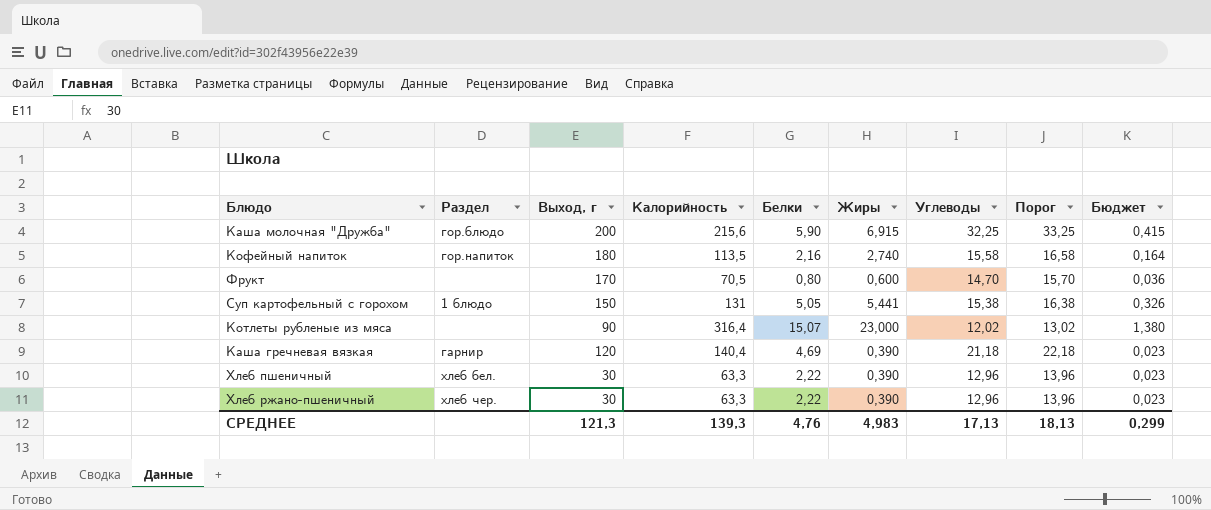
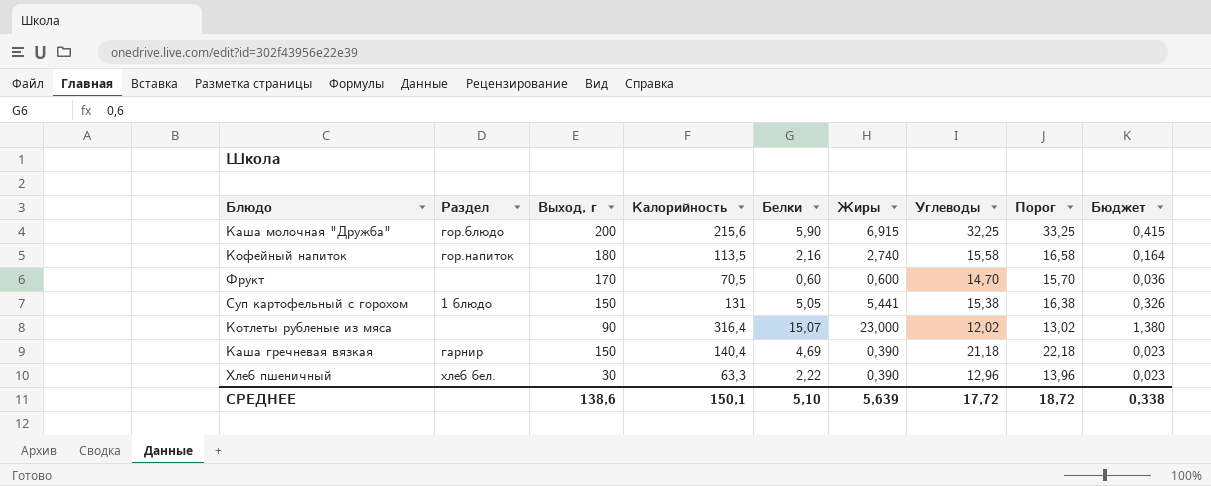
row Хлеб ржано-пшеничный: хлеб чер. | 30 | 63,3 | 2,22 | 0,390 | 12,96 | 13,96 | 0,023 -> none
Фрукт | Белки: 0,80 -> 0,60
Каша гречневая вязкая | Выход, г: 120 -> 150
СРЕДНЕЕ | Выход, г: 121,3 -> 138,6
СРЕДНЕЕ | Калорийность: 139,3 -> 150,1
СРЕДНЕЕ | Белки: 4,76 -> 5,10
СРЕДНЕЕ | Жиры: 4,983 -> 5,639
СРЕДНЕЕ | Углеводы: 17,13 -> 17,72
СРЕДНЕЕ | Порог: 18,13 -> 18,72
СРЕДНЕЕ | Бюджет: 0,299 -> 0,338

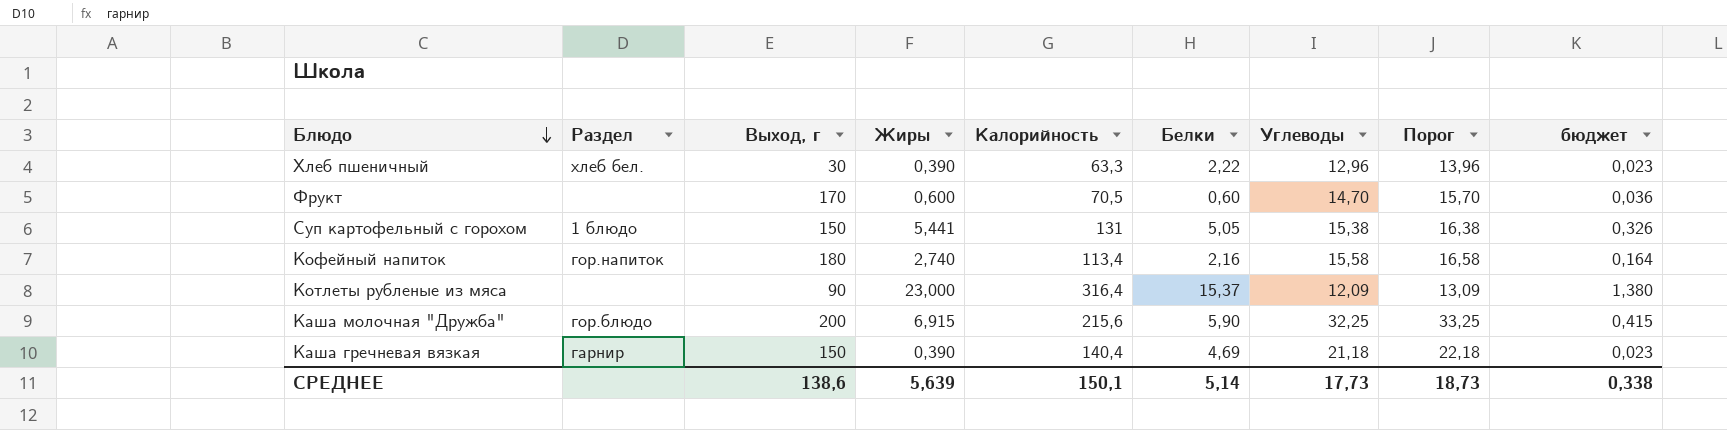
row order: none -> Блюдо descending
column Жиры | position: 6 -> 4
column name: Бюджет -> бюджет
Кофейный напиток | Калорийность: 113,5 -> 113,4
Котлеты рубленые из мяса | Белки: 15,07 -> 15,37
Котлеты рубленые из мяса | Углеводы: 12,02 -> 12,09
Котлеты рубленые из мяса | Порог: 13,02 -> 13,09
СРЕДНЕЕ | Белки: 5,10 -> 5,14
СРЕДНЕЕ | Углеводы: 17,72 -> 17,73
СРЕДНЕЕ | Порог: 18,72 -> 18,73

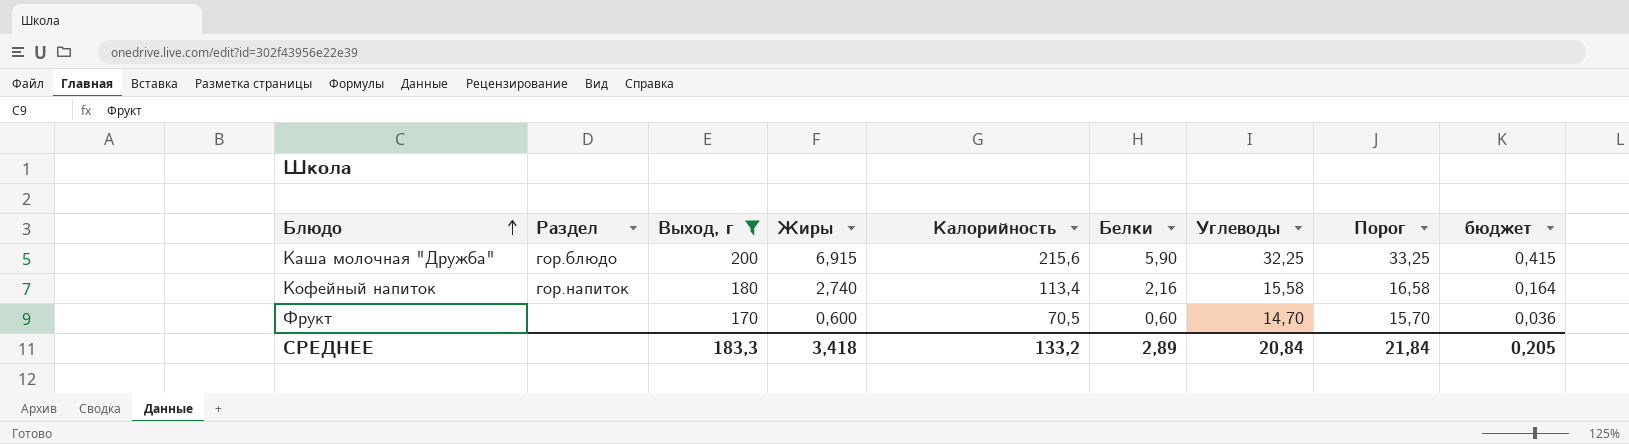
filter: none -> Выход, г >= 170
row order: Блюдо descending -> Блюдо ascending
СРЕДНЕЕ | Выход, г: 138,6 -> 183,3
СРЕДНЕЕ | Жиры: 5,639 -> 3,418
СРЕДНЕЕ | Калорийность: 150,1 -> 133,2
СРЕДНЕЕ | Белки: 5,14 -> 2,89
СРЕДНЕЕ | Углеводы: 17,73 -> 20,84
СРЕДНЕЕ | Порог: 18,73 -> 21,84
СРЕДНЕЕ | бюджет: 0,338 -> 0,205

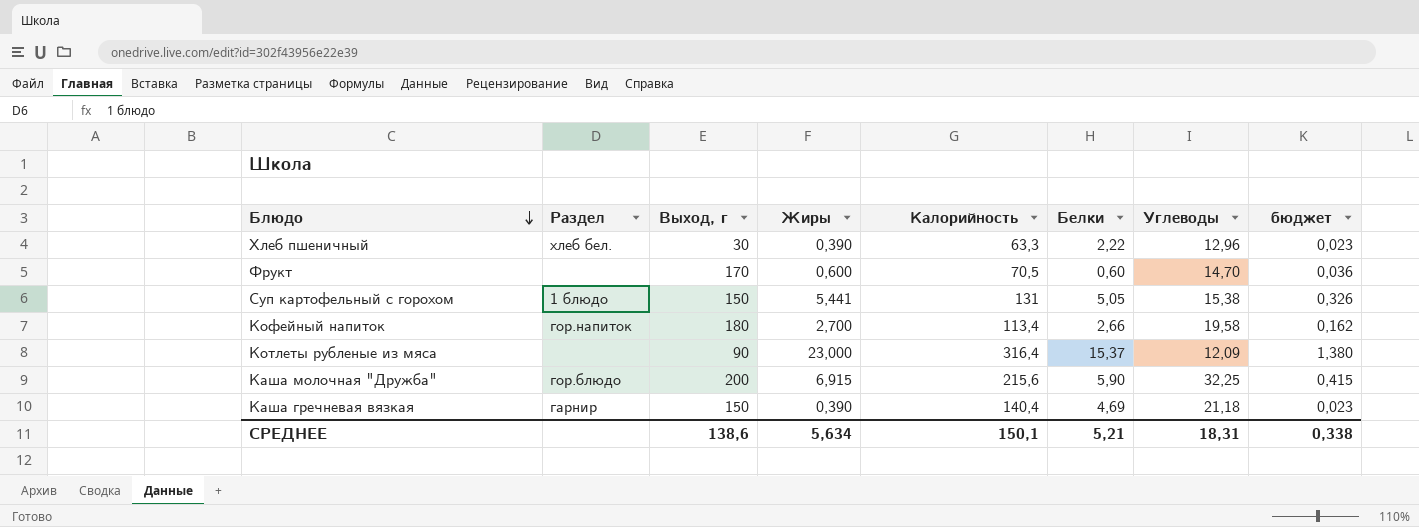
filter: Выход, г >= 170 -> none
row order: Блюдо ascending -> Блюдо descending
column Порог | formula: [Углеводы] + 1 -> none
Кофейный напиток | Жиры: 2,740 -> 2,700
Кофейный напиток | Белки: 2,16 -> 2,66
Кофейный напиток | Углеводы: 15,58 -> 19,58
Кофейный напиток | бюджет: 0,164 -> 0,162
СРЕДНЕЕ | Выход, г: 183,3 -> 138,6
СРЕДНЕЕ | Жиры: 3,418 -> 5,634
СРЕДНЕЕ | Калорийность: 133,2 -> 150,1
СРЕДНЕЕ | Белки: 2,89 -> 5,21
СРЕДНЕЕ | Углеводы: 20,84 -> 18,31
СРЕДНЕЕ | бюджет: 0,205 -> 0,338

